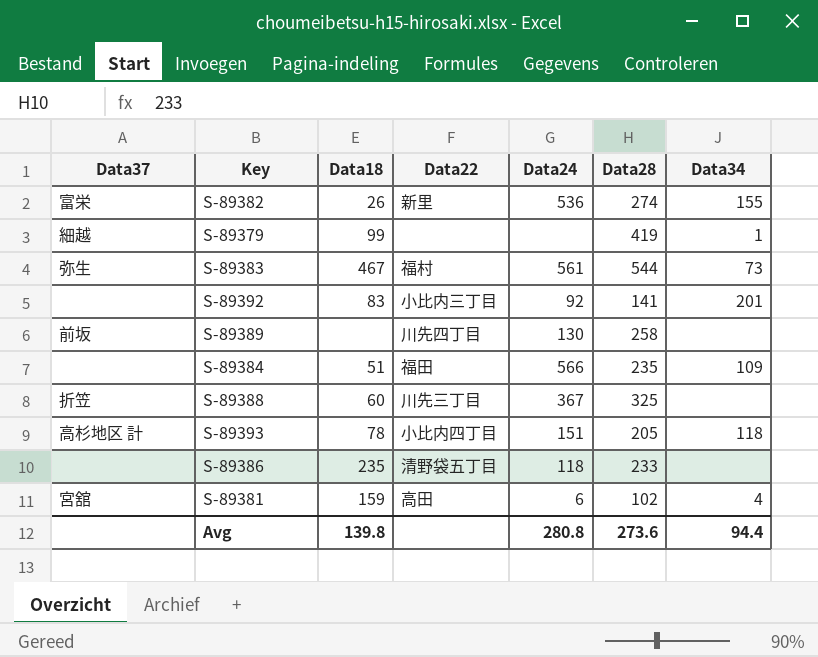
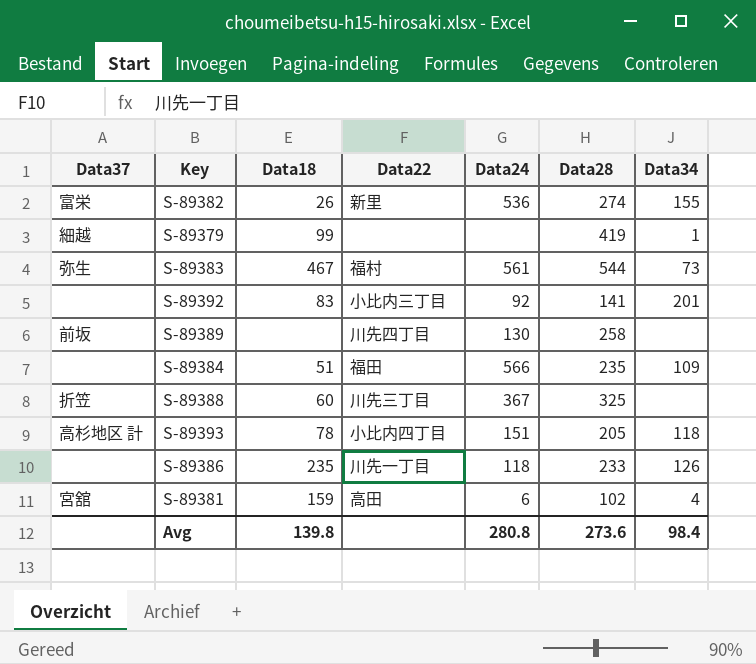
S-89386 | Data22: 清野袋五丁目 -> 川先一丁目
S-89386 | Data34: none -> 126
Avg | Data34: 94.4 -> 98.4

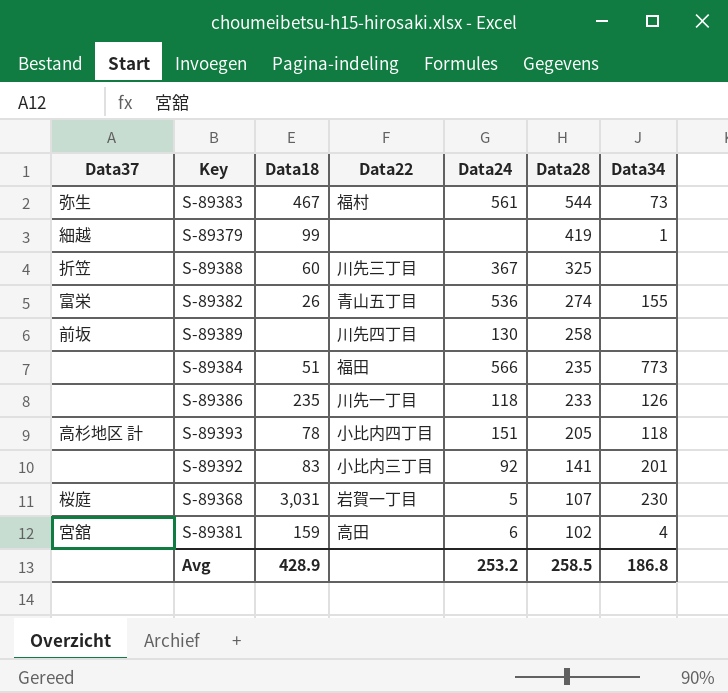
row order: none -> Data28 descending
S-89382 | Data22: 新里 -> 青山五丁目
S-89384 | Data34: 109 -> 773
row S-89368: none -> 桜庭 | 3,031 | 岩賀一丁目 | 5 | 107 | 230
Avg | Data18: 139.8 -> 428.9
Avg | Data24: 280.8 -> 253.2
Avg | Data28: 273.6 -> 258.5
Avg | Data34: 98.4 -> 186.8

